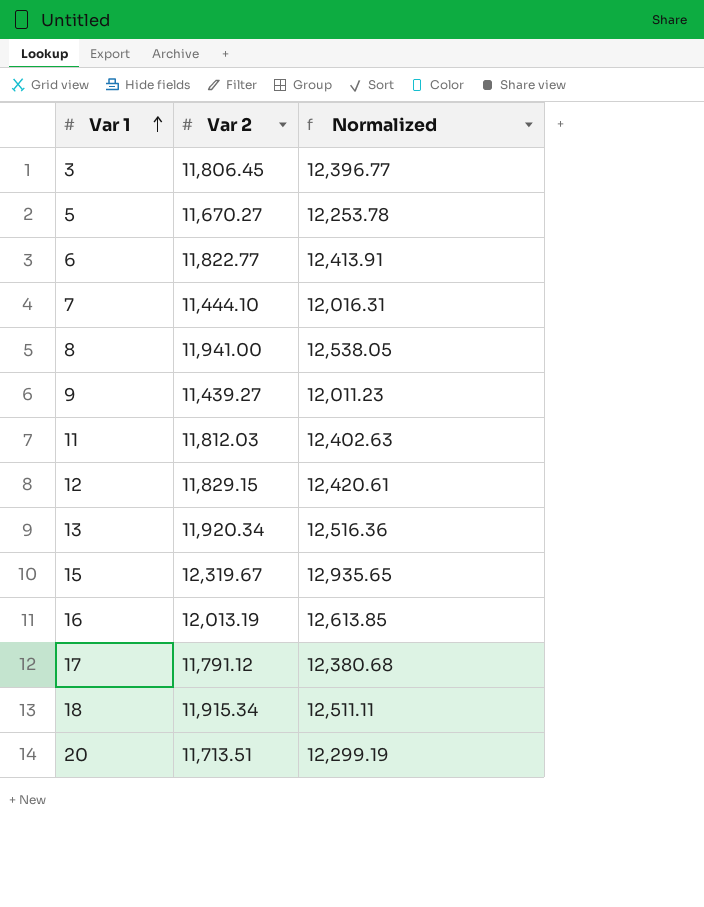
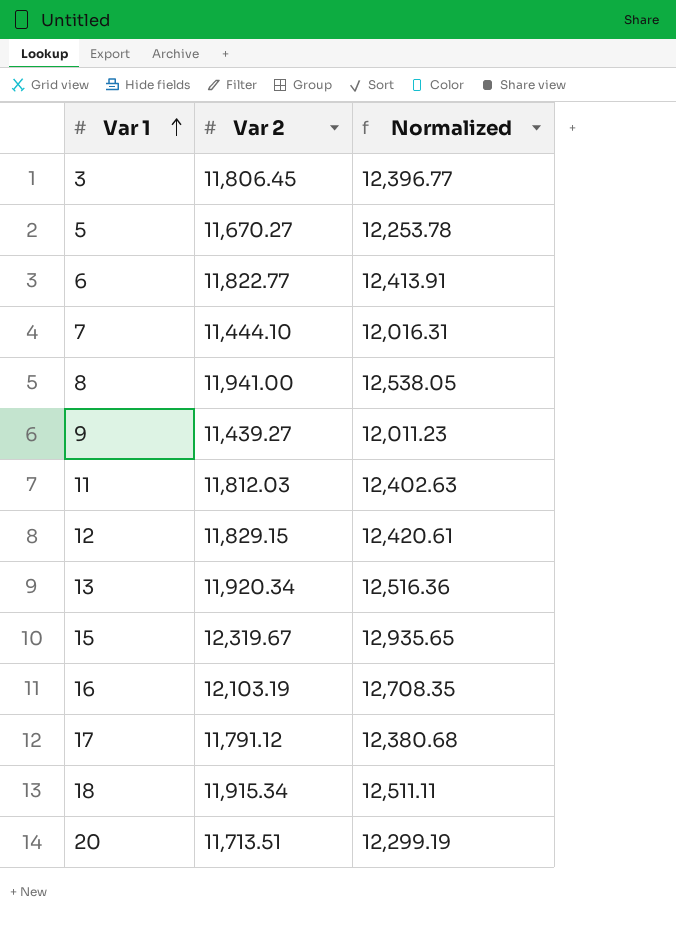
16 | Var 2: 12,013.19 -> 12,103.19
16 | Normalized: 12,613.85 -> 12,708.35

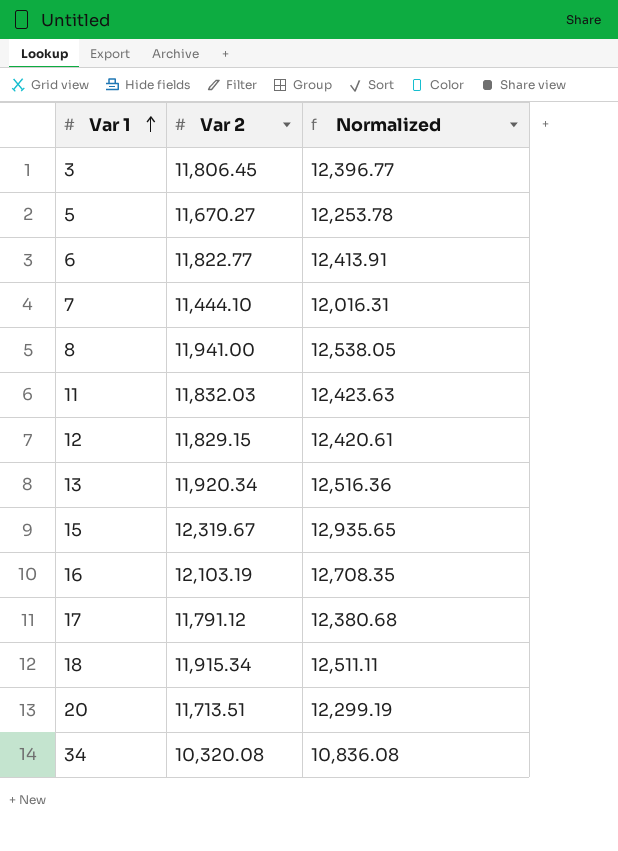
row 9: 11,439.27 | 12,011.23 -> none
11 | Var 2: 11,812.03 -> 11,832.03
11 | Normalized: 12,402.63 -> 12,423.63
row 34: none -> 10,320.08 | 10,836.08

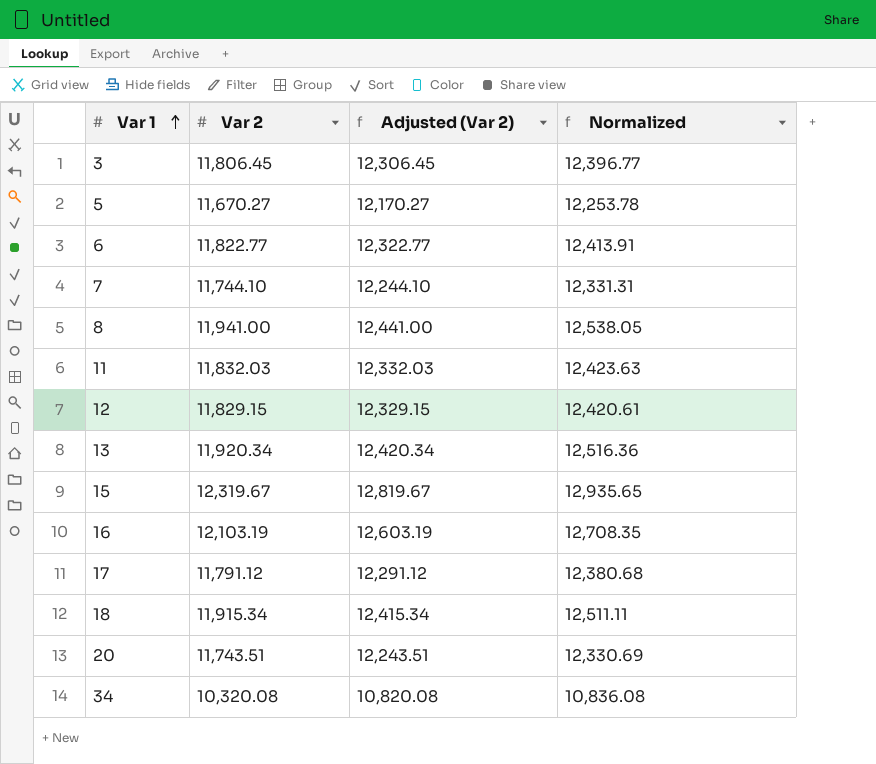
column Adjusted (Var 2) | formula: none -> [Var 2] + 500
7 | Var 2: 11,444.10 -> 11,744.10
7 | Normalized: 12,016.31 -> 12,331.31
20 | Var 2: 11,713.51 -> 11,743.51
20 | Normalized: 12,299.19 -> 12,330.69

